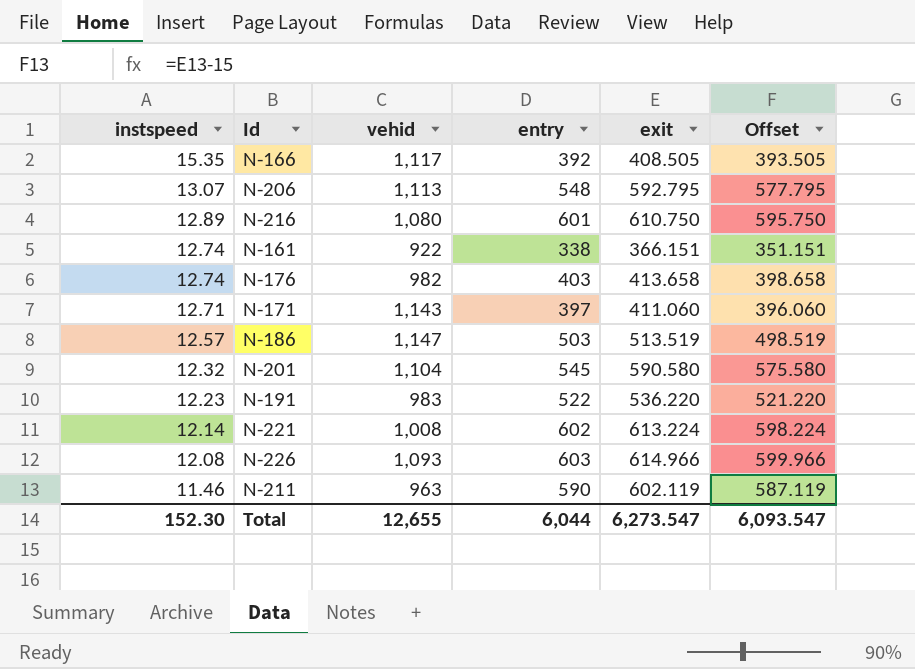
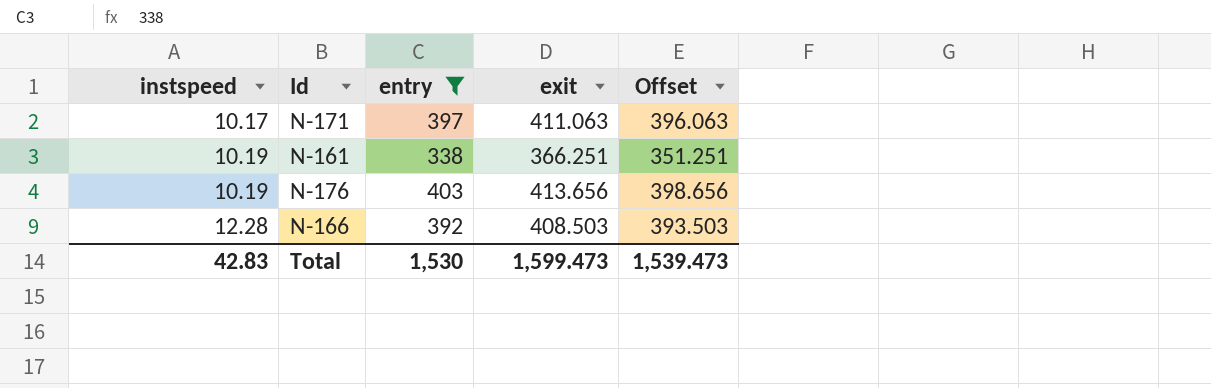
filter: none -> entry <= 403
row order: instspeed descending -> instspeed ascending
column vehid | position: 3 -> none
N-171 | instspeed: 12.71 -> 10.17
N-171 | exit: 411.060 -> 411.063
N-171 | Offset: 396.060 -> 396.063
N-161 | instspeed: 12.74 -> 10.19
N-161 | exit: 366.151 -> 366.251
N-161 | Offset: 351.151 -> 351.251
N-176 | instspeed: 12.74 -> 10.19
N-176 | exit: 413.658 -> 413.656
N-176 | Offset: 398.658 -> 398.656
N-166 | instspeed: 15.35 -> 12.28
N-166 | exit: 408.505 -> 408.503
N-166 | Offset: 393.505 -> 393.503
Total | instspeed: 152.30 -> 42.83
Total | entry: 6,044 -> 1,530
Total | exit: 6,273.547 -> 1,599.473
Total | Offset: 6,093.547 -> 1,539.473

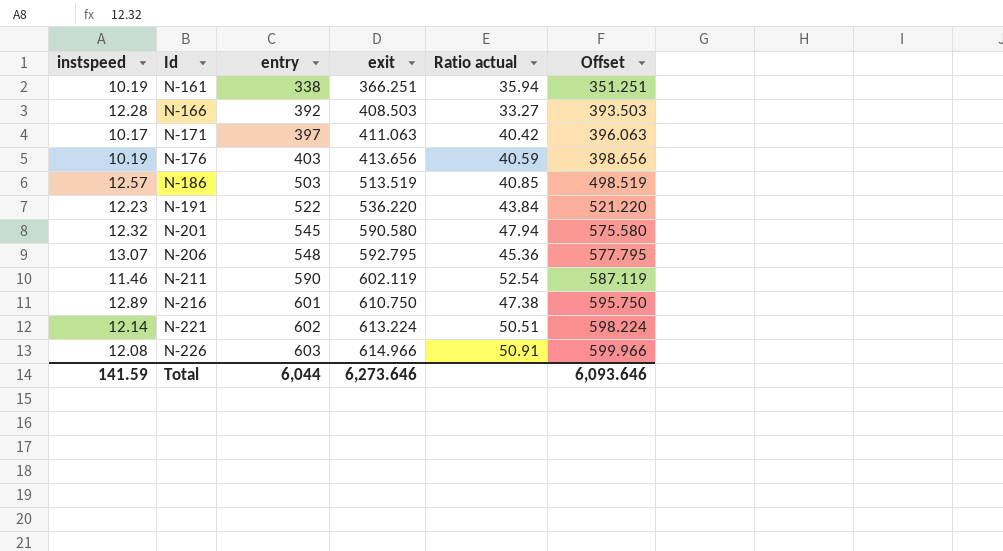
filter: entry <= 403 -> none
row order: instspeed ascending -> Id ascending
column Ratio actual | formula: none -> [exit] / [instspeed]
Total | instspeed: 42.83 -> 141.59
Total | entry: 1,530 -> 6,044
Total | exit: 1,599.473 -> 6,273.646
Total | Offset: 1,539.473 -> 6,093.646

